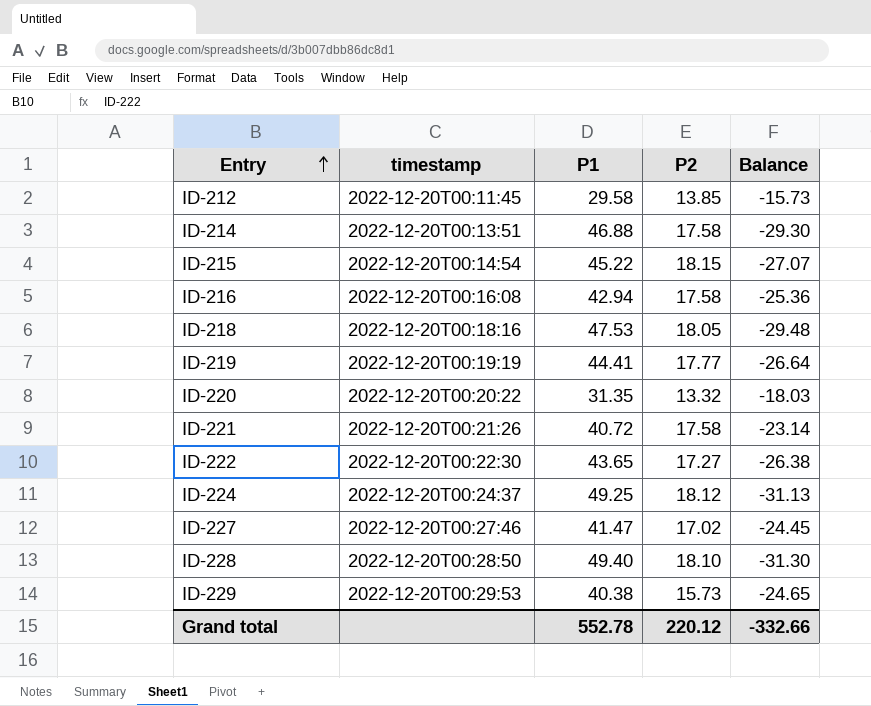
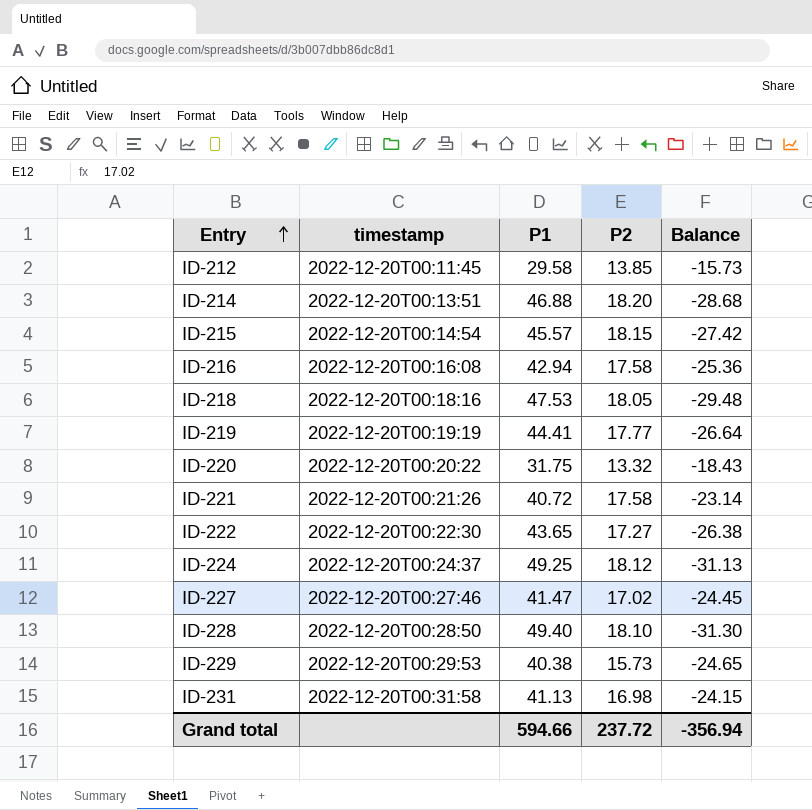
ID-214 | P2: 17.58 -> 18.20
ID-214 | Balance: -29.30 -> -28.68
ID-215 | P1: 45.22 -> 45.57
ID-215 | Balance: -27.07 -> -27.42
ID-220 | P1: 31.35 -> 31.75
ID-220 | Balance: -18.03 -> -18.43
row ID-231: none -> 2022-12-20T00:31:58 | 41.13 | 16.98 | -24.15
Grand total | P1: 552.78 -> 594.66
Grand total | P2: 220.12 -> 237.72
Grand total | Balance: -332.66 -> -356.94

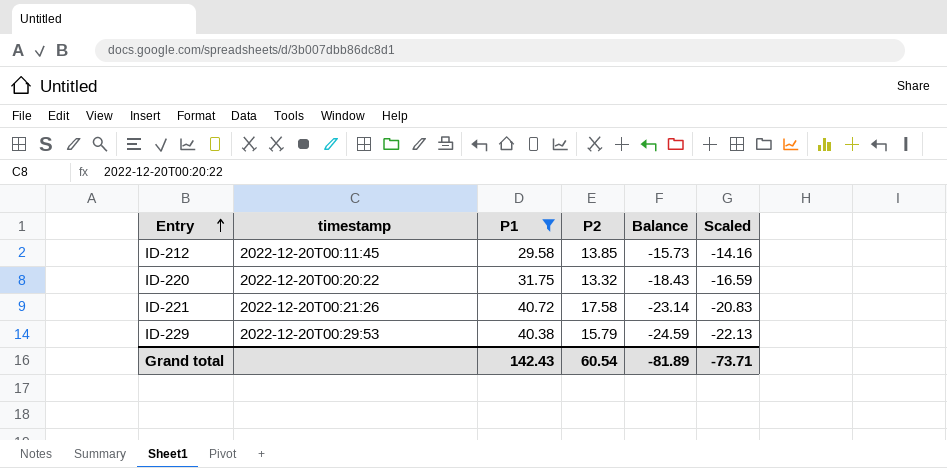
filter: none -> P1 <= 40.72
column Scaled | formula: none -> [Balance] * 0.9
ID-229 | P2: 15.73 -> 15.79
ID-229 | Balance: -24.65 -> -24.59
Grand total | P1: 594.66 -> 142.43
Grand total | P2: 237.72 -> 60.54
Grand total | Balance: -356.94 -> -81.89

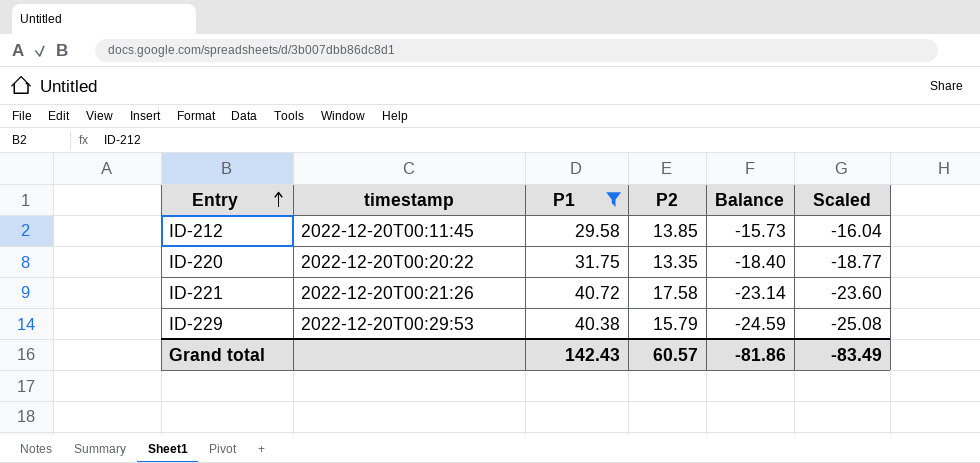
column Scaled | formula: [Balance] * 0.9 -> [Balance] * 1.02
ID-220 | P2: 13.32 -> 13.35
ID-220 | Balance: -18.43 -> -18.40
Grand total | P2: 60.54 -> 60.57
Grand total | Balance: -81.89 -> -81.86
Grand total | Scaled: -73.71 -> -83.49

